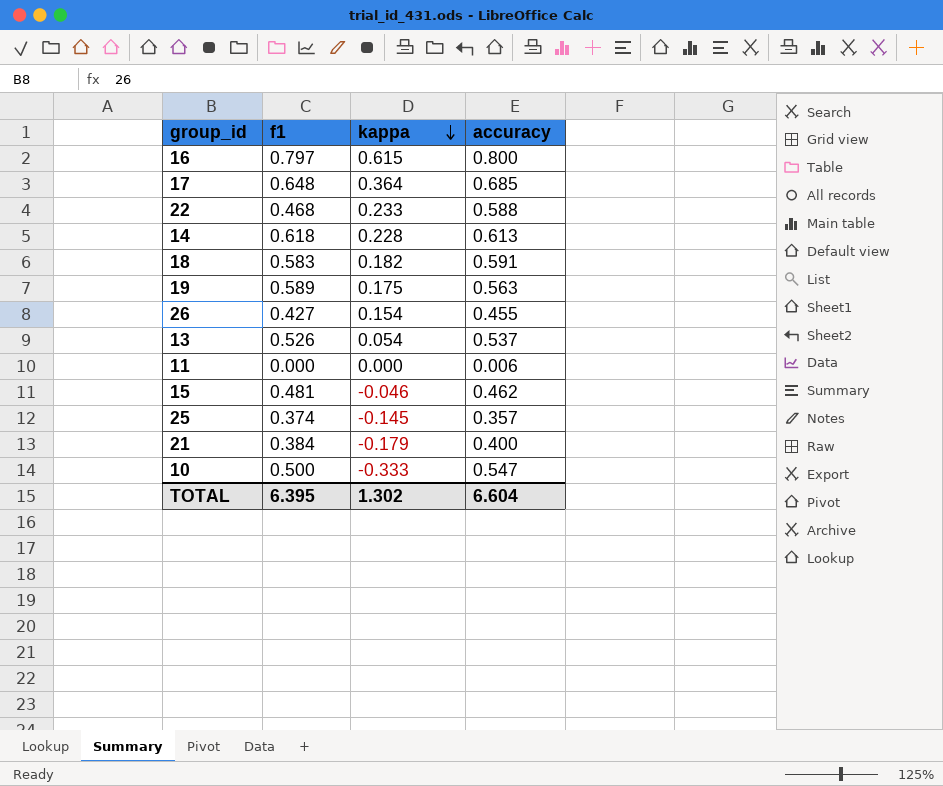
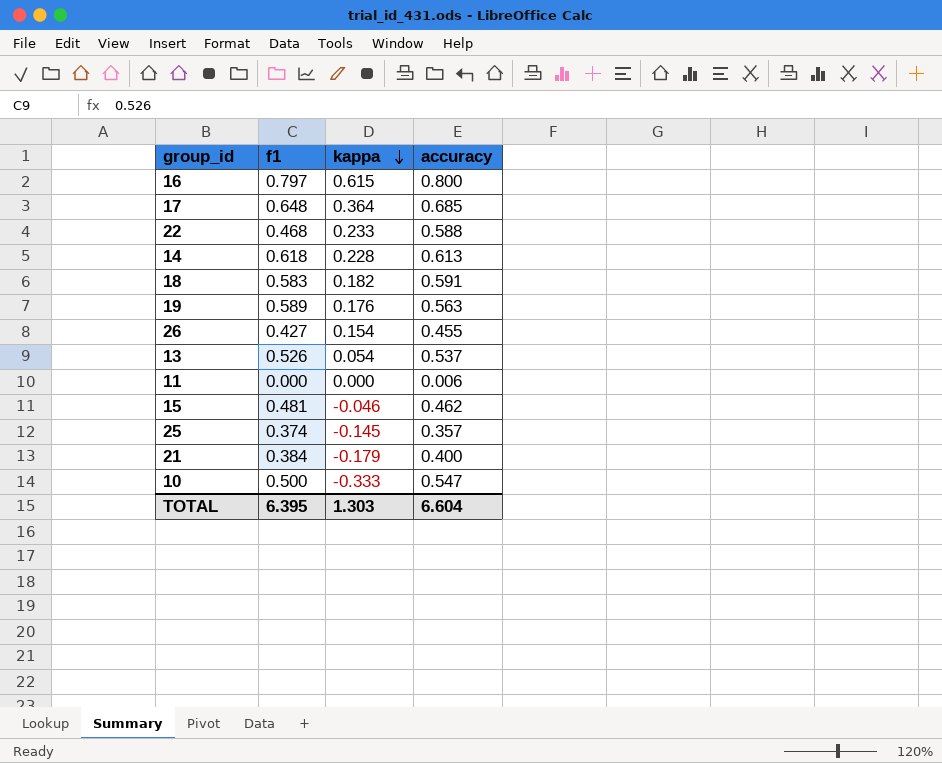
19 | kappa: 0.175 -> 0.176
TOTAL | kappa: 1.302 -> 1.303

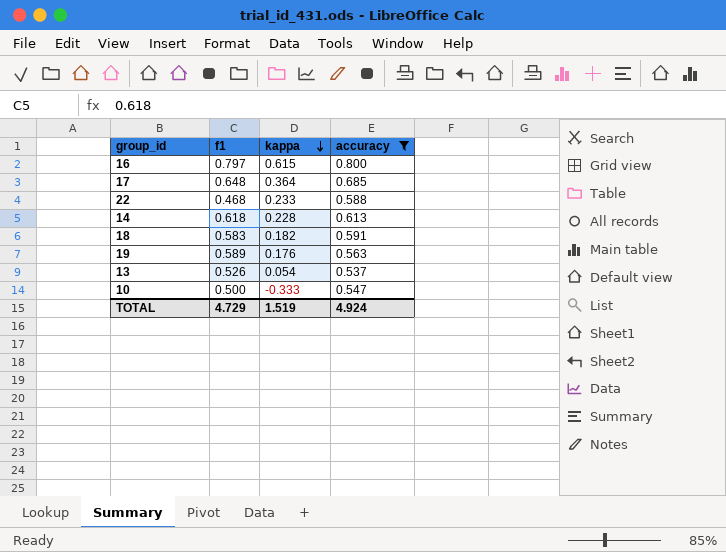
filter: none -> accuracy >= 0.537
TOTAL | f1: 6.395 -> 4.729
TOTAL | kappa: 1.303 -> 1.519
TOTAL | accuracy: 6.604 -> 4.924

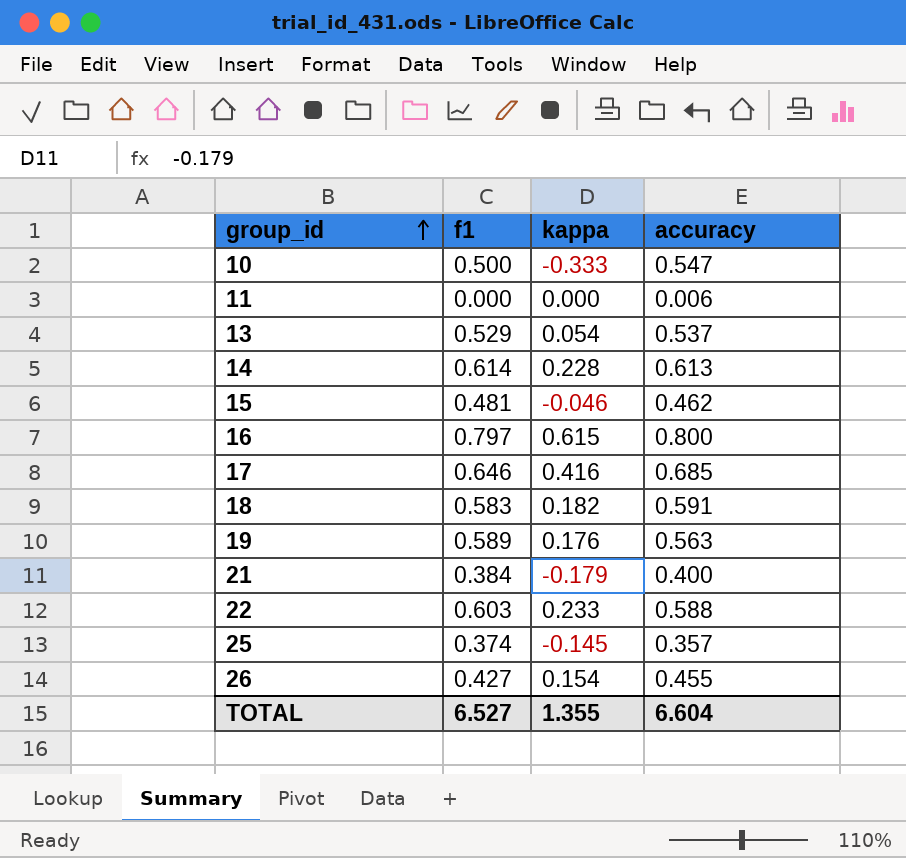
filter: accuracy >= 0.537 -> none
row order: kappa descending -> group_id ascending
13 | f1: 0.526 -> 0.529
14 | f1: 0.618 -> 0.614
17 | f1: 0.648 -> 0.646
17 | kappa: 0.364 -> 0.416
22 | f1: 0.468 -> 0.603
TOTAL | f1: 4.729 -> 6.527
TOTAL | kappa: 1.519 -> 1.355
TOTAL | accuracy: 4.924 -> 6.604

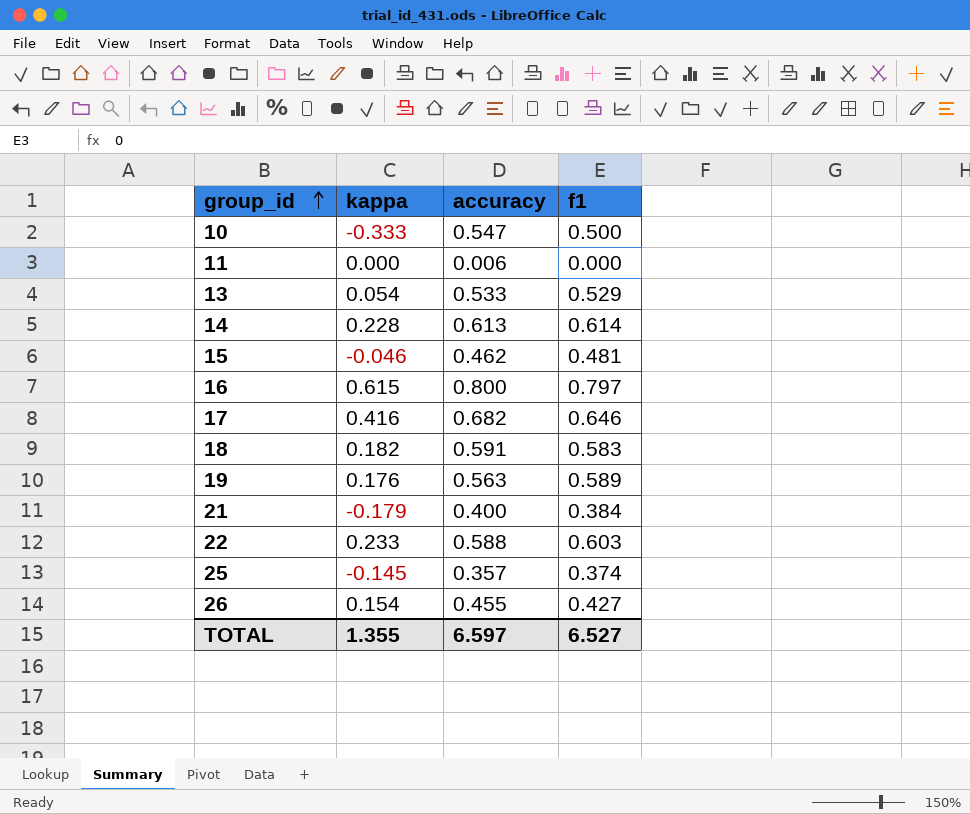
column f1 | position: 2 -> 4
13 | accuracy: 0.537 -> 0.533
17 | accuracy: 0.685 -> 0.682
TOTAL | accuracy: 6.604 -> 6.597

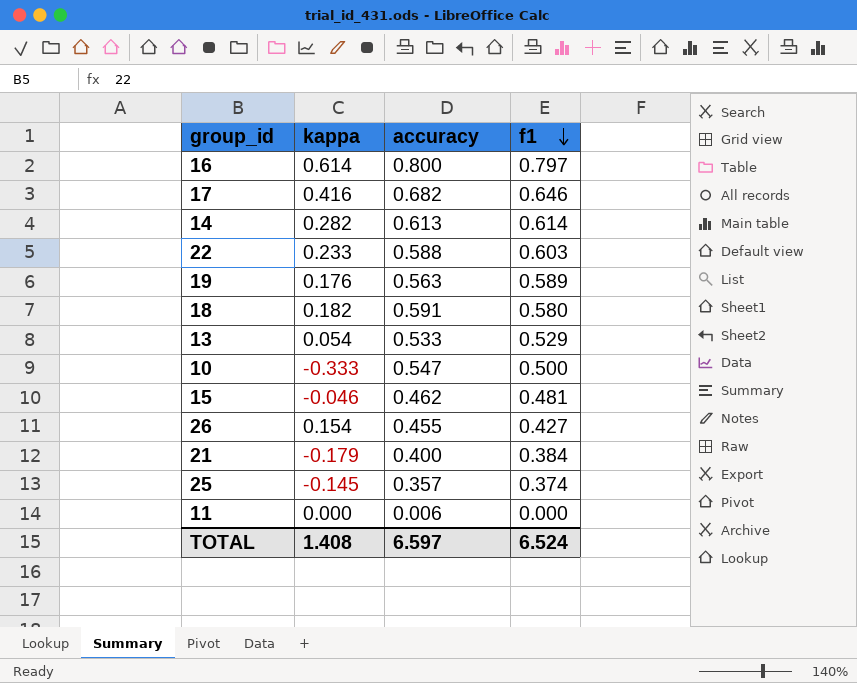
row order: group_id ascending -> f1 descending
16 | kappa: 0.615 -> 0.614
14 | kappa: 0.228 -> 0.282
18 | f1: 0.583 -> 0.580
TOTAL | kappa: 1.355 -> 1.408
TOTAL | f1: 6.527 -> 6.524

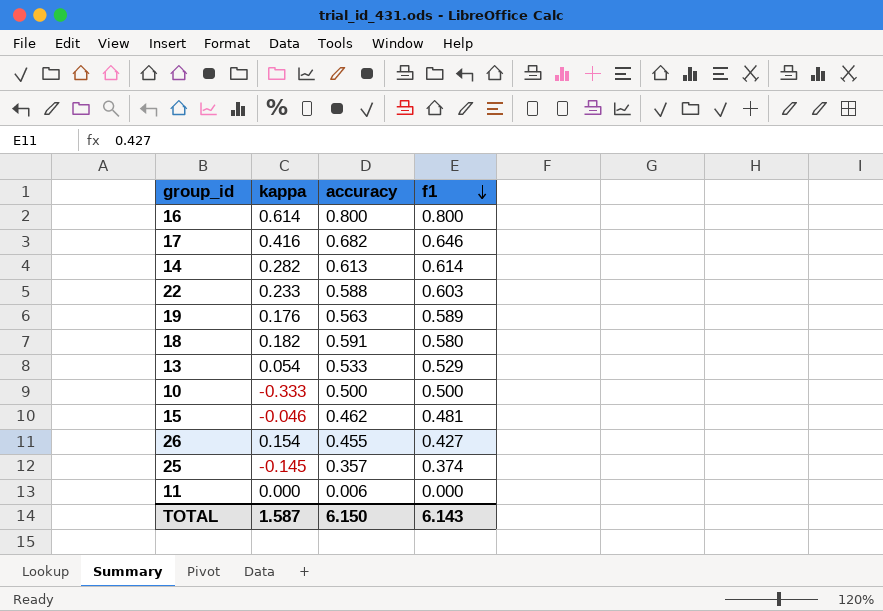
row 21: -0.179 | 0.400 | 0.384 -> none
16 | f1: 0.797 -> 0.800
10 | accuracy: 0.547 -> 0.500
TOTAL | kappa: 1.408 -> 1.587
TOTAL | accuracy: 6.597 -> 6.150
TOTAL | f1: 6.524 -> 6.143

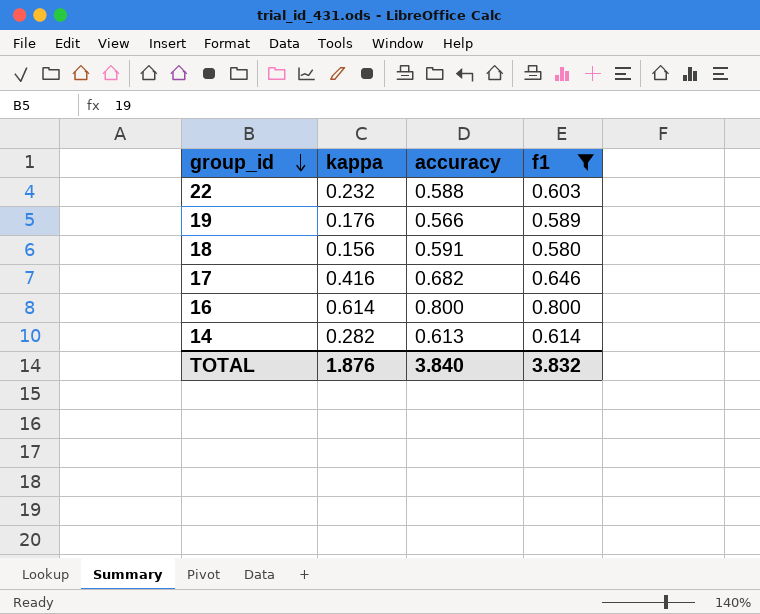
filter: none -> f1 >= 0.580
row order: f1 descending -> group_id descending
22 | kappa: 0.233 -> 0.232
19 | accuracy: 0.563 -> 0.566
18 | kappa: 0.182 -> 0.156
TOTAL | kappa: 1.587 -> 1.876
TOTAL | accuracy: 6.150 -> 3.840
TOTAL | f1: 6.143 -> 3.832

